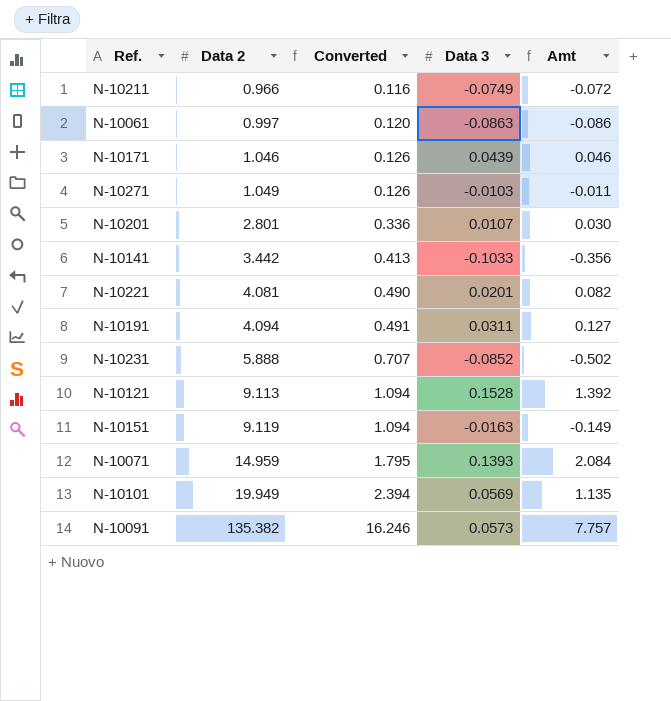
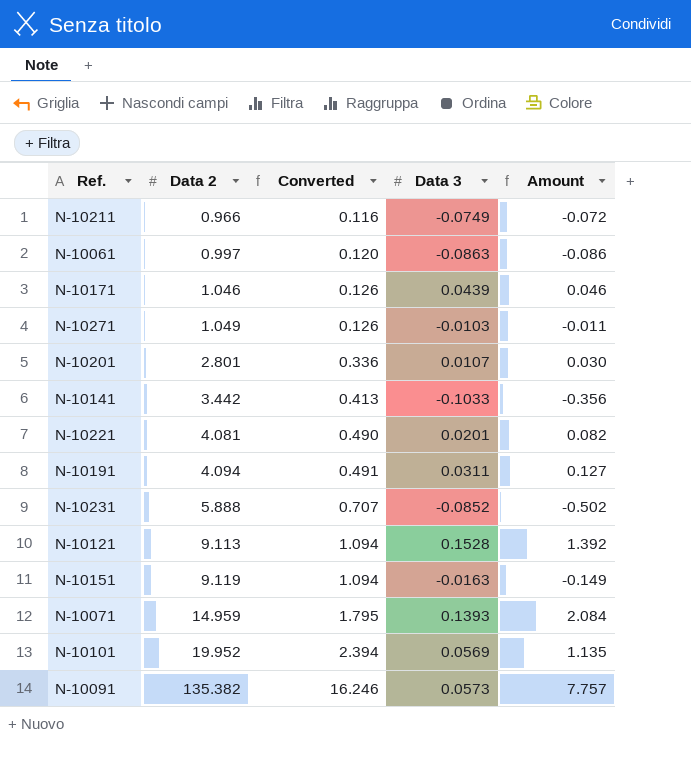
column name: Amt -> Amount
N-10101 | Data 2: 19.949 -> 19.952

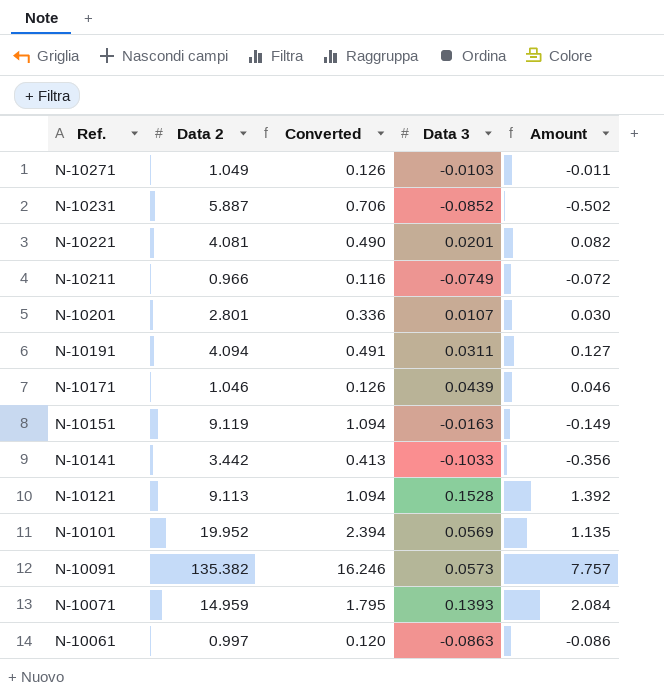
row order: Data 2 ascending -> Ref. descending
N-10231 | Data 2: 5.888 -> 5.887
N-10231 | Converted: 0.707 -> 0.706

